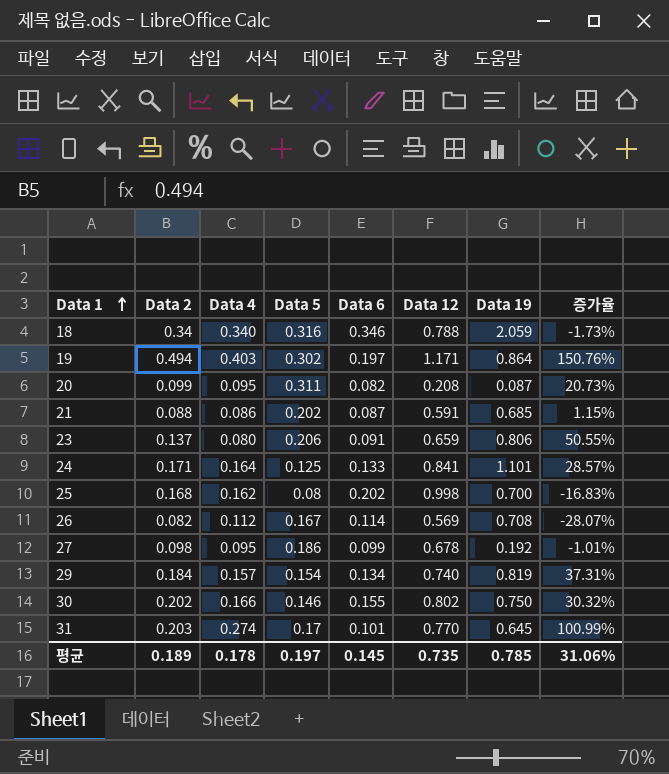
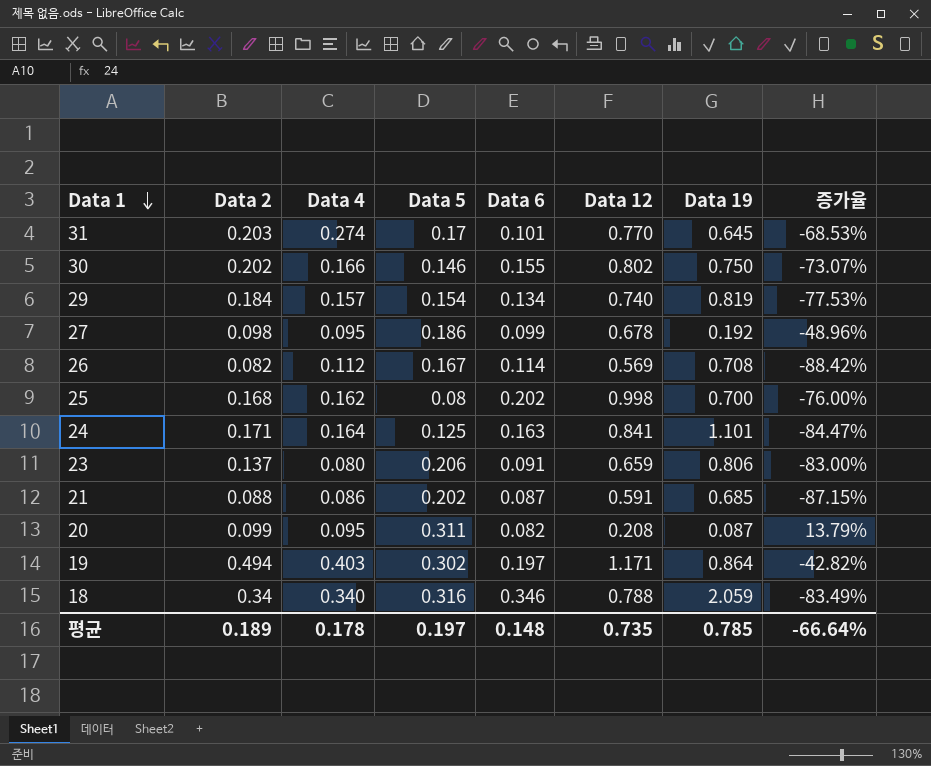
row order: Data 1 ascending -> Data 1 descending
column 증가율 | formula: ([Data 2] - [Data 6]) / [Data 6] -> ([Data 2] - [Data 19]) / [Data 19]
24 | Data 6: 0.133 -> 0.163
평균 | Data 6: 0.145 -> 0.148
평균 | 증가율: 31.06% -> -66.64%

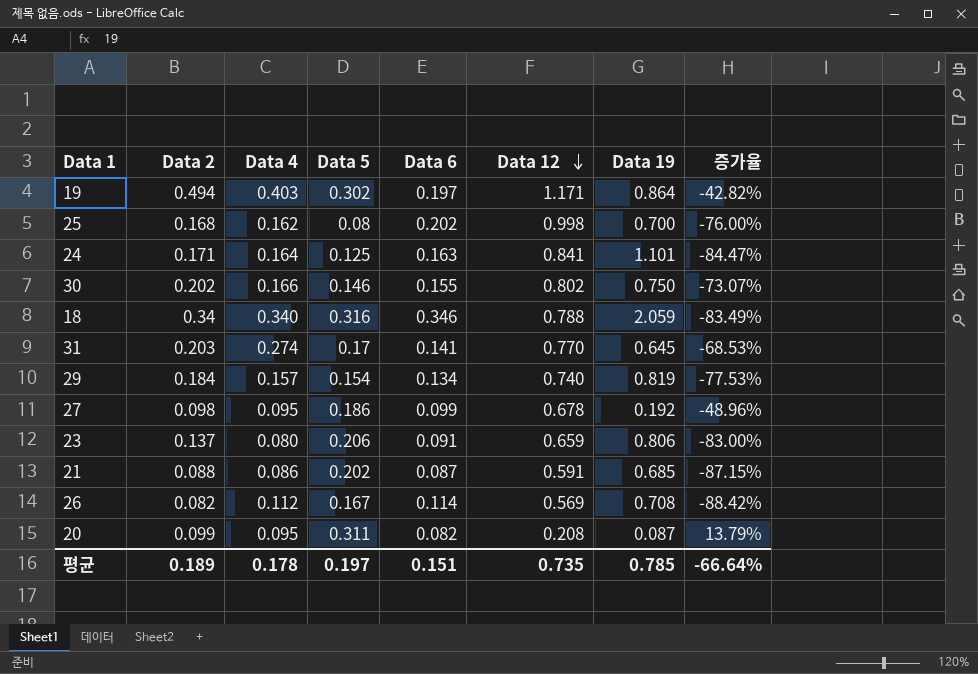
row order: Data 1 descending -> Data 12 descending
31 | Data 6: 0.101 -> 0.141
평균 | Data 6: 0.148 -> 0.151

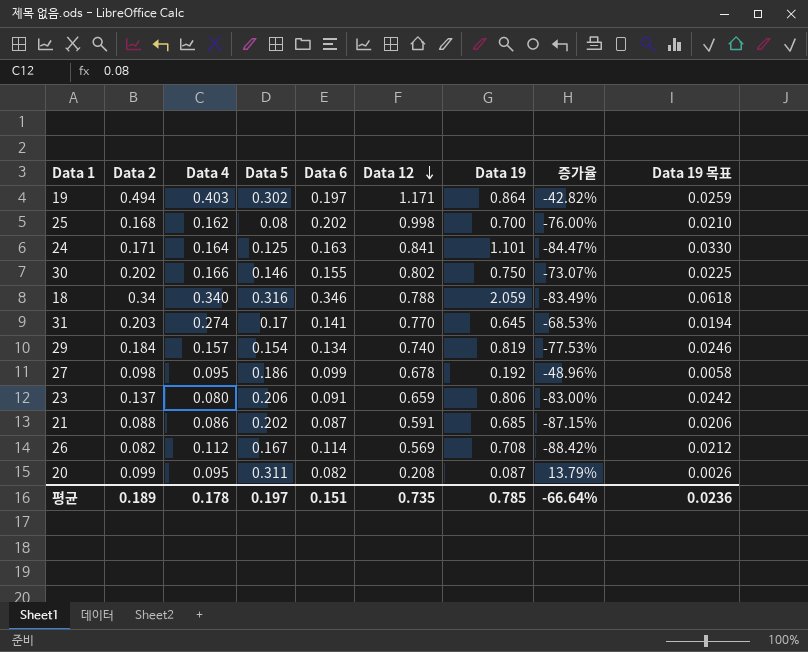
column Data 19 목표 | formula: none -> [Data 19] * 0.03

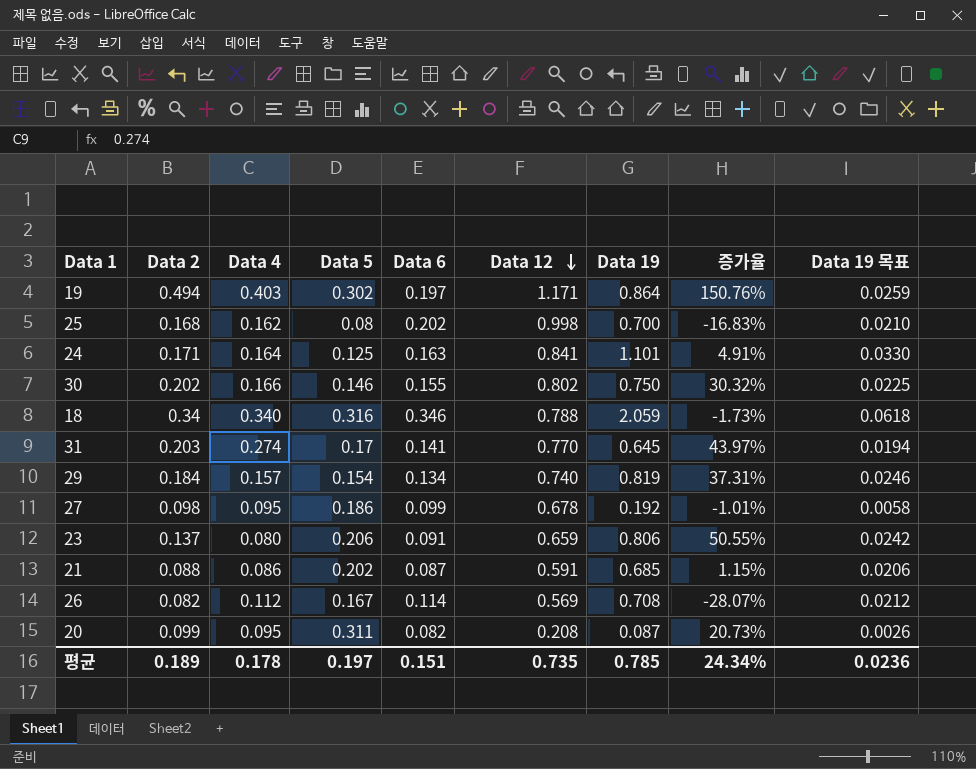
column 증가율 | formula: ([Data 2] - [Data 19]) / [Data 19] -> ([Data 2] - [Data 6]) / [Data 6]
평균 | 증가율: -66.64% -> 24.34%

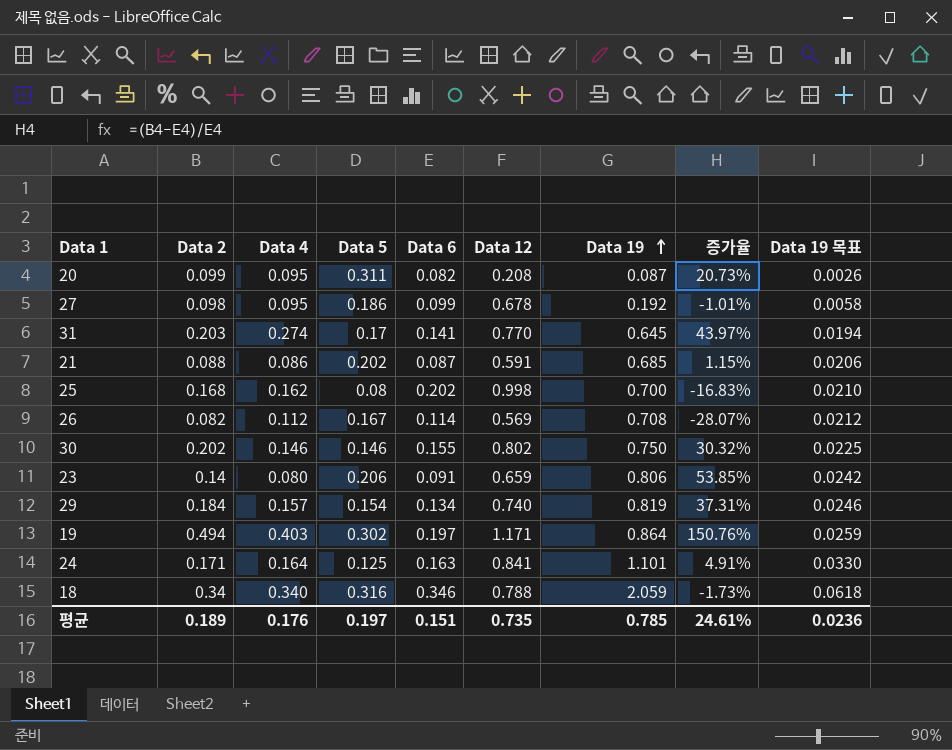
row order: Data 12 descending -> Data 19 ascending
30 | Data 4: 0.166 -> 0.146
23 | Data 2: 0.137 -> 0.14
23 | 증가율: 50.55% -> 53.85%
평균 | Data 4: 0.178 -> 0.176
평균 | 증가율: 24.34% -> 24.61%

